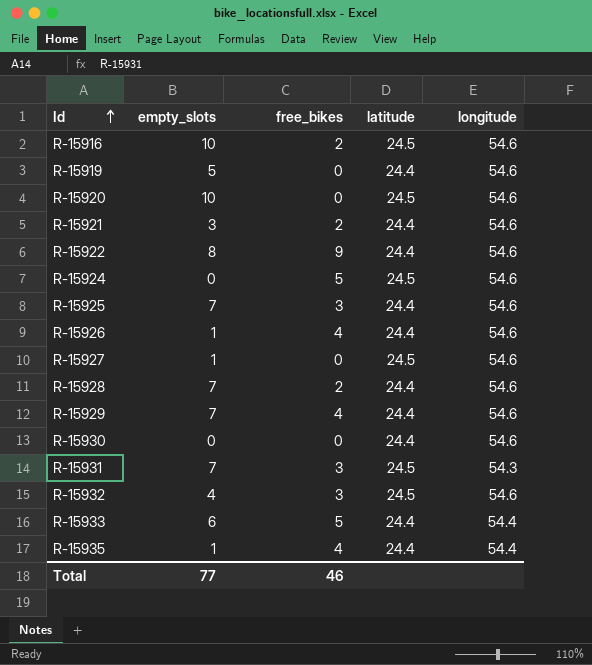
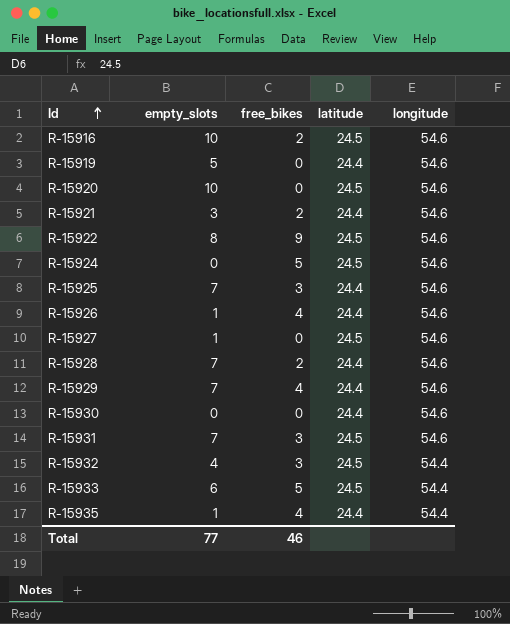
R-15922 | latitude: 24.4 -> 24.5
R-15931 | longitude: 54.3 -> 54.6
R-15932 | longitude: 54.6 -> 54.4
R-15933 | latitude: 24.4 -> 24.5

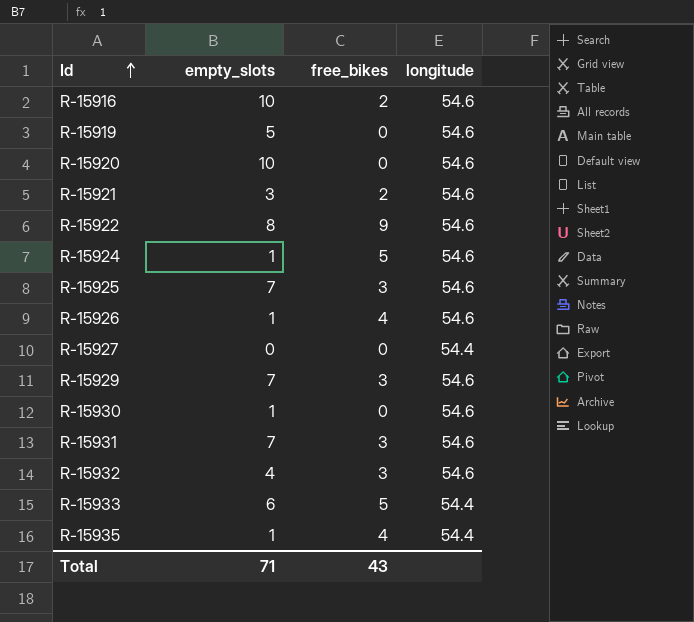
column latitude | position: 4 -> none
row R-15928: 7 | 2 | 24.4 | 54.6 -> none
R-15924 | empty_slots: 0 -> 1
R-15927 | empty_slots: 1 -> 0
R-15927 | longitude: 54.6 -> 54.4
R-15929 | free_bikes: 4 -> 3
R-15930 | empty_slots: 0 -> 1
R-15932 | longitude: 54.4 -> 54.6
Total | empty_slots: 77 -> 71
Total | free_bikes: 46 -> 43

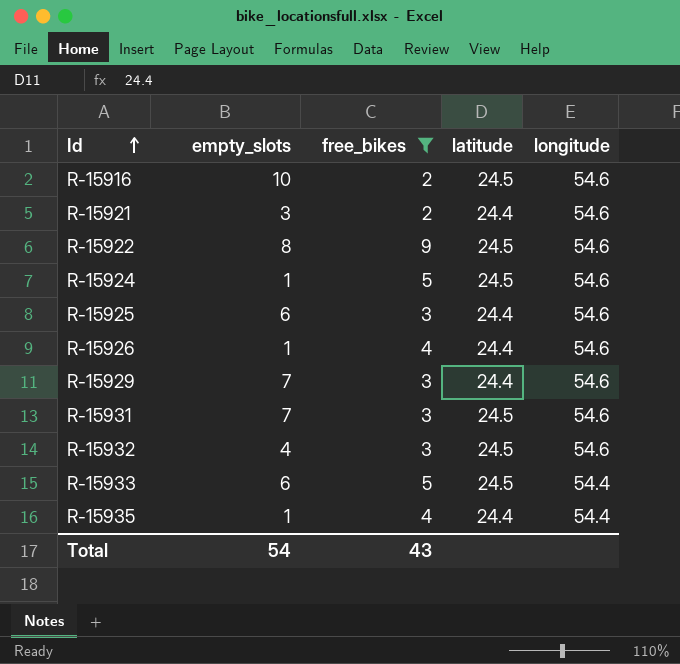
filter: none -> free_bikes != 0
column latitude | position: none -> 4
R-15925 | empty_slots: 7 -> 6
Total | empty_slots: 71 -> 54

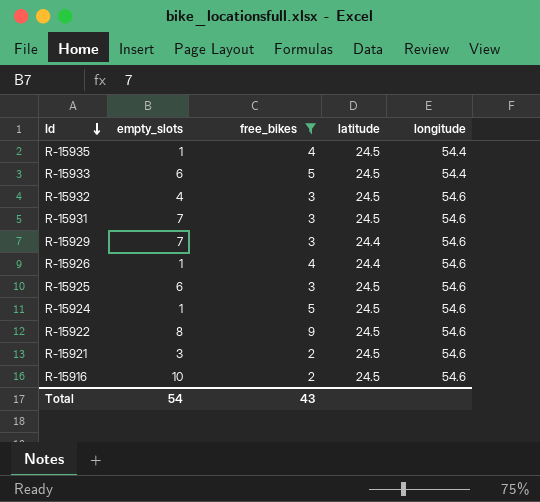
row order: Id ascending -> Id descending
R-15935 | latitude: 24.4 -> 24.5
R-15925 | latitude: 24.4 -> 24.5
R-15921 | latitude: 24.4 -> 24.5

